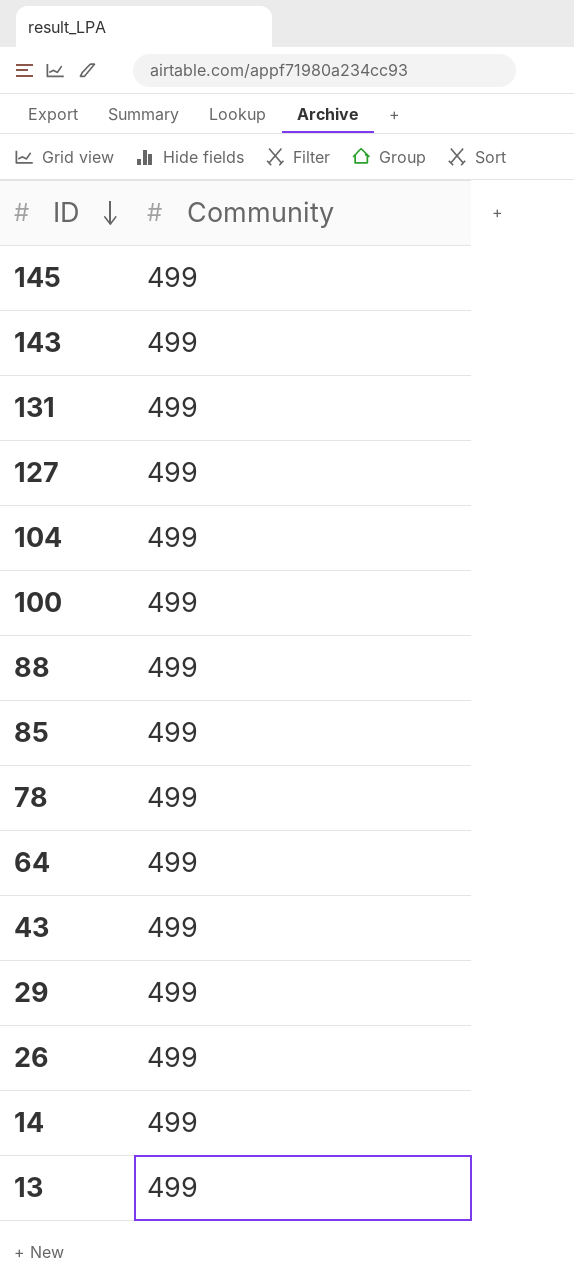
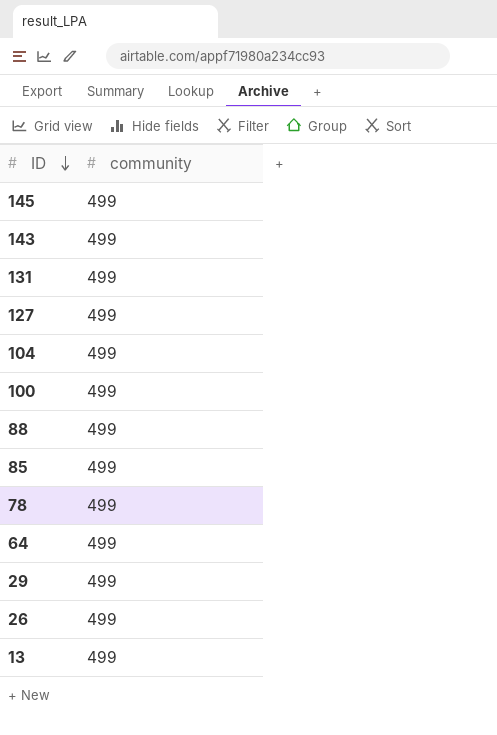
column name: Community -> community
row 43: 499 -> none
row 14: 499 -> none

